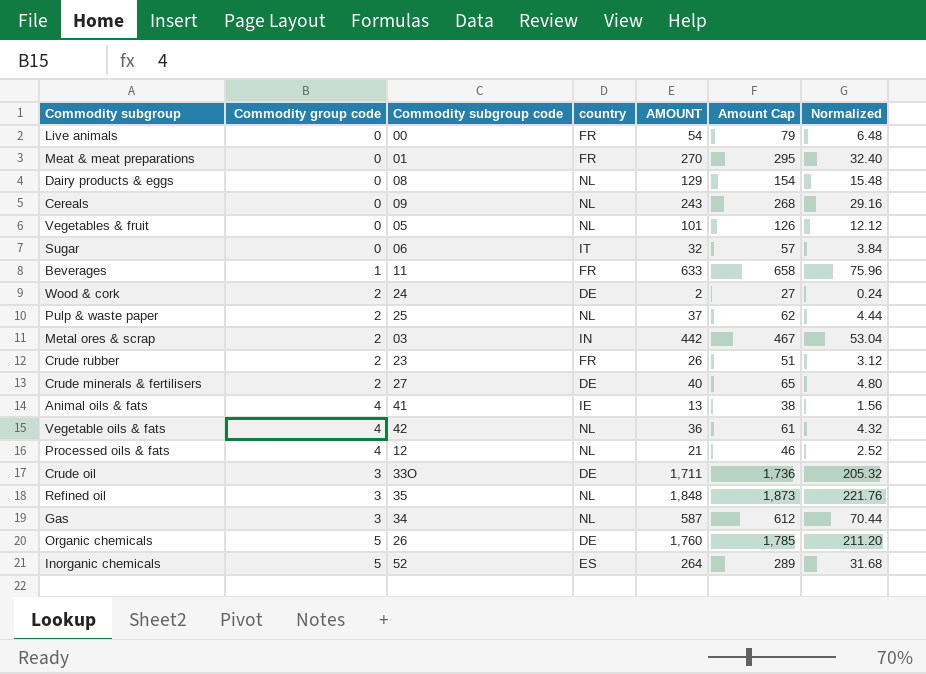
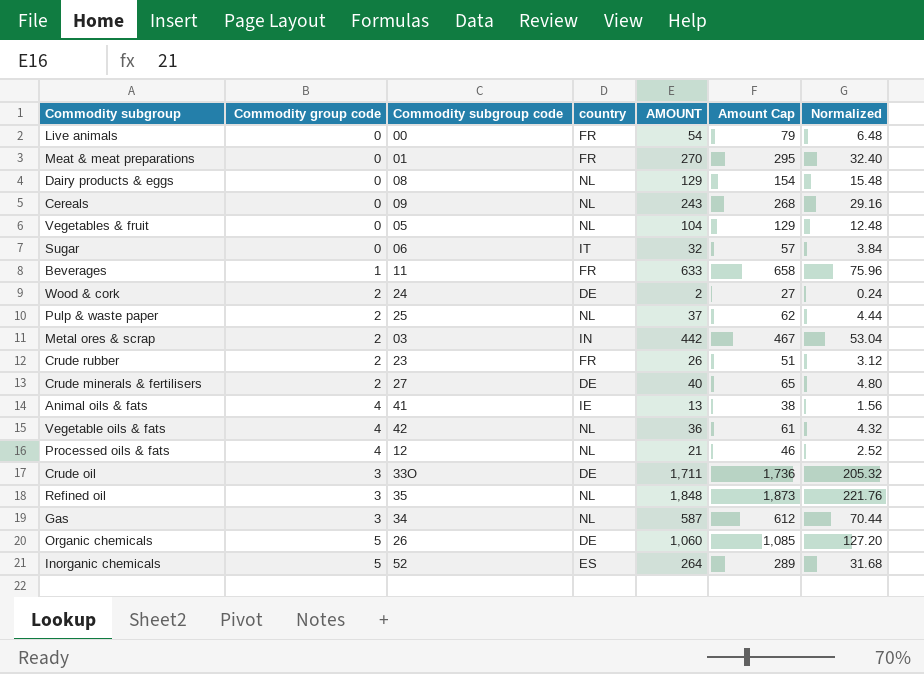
Vegetables & fruit | AMOUNT: 101 -> 104
Vegetables & fruit | Amount Cap: 126 -> 129
Vegetables & fruit | Normalized: 12.12 -> 12.48
Organic chemicals | AMOUNT: 1,760 -> 1,060
Organic chemicals | Amount Cap: 1,785 -> 1,085
Organic chemicals | Normalized: 211.20 -> 127.20

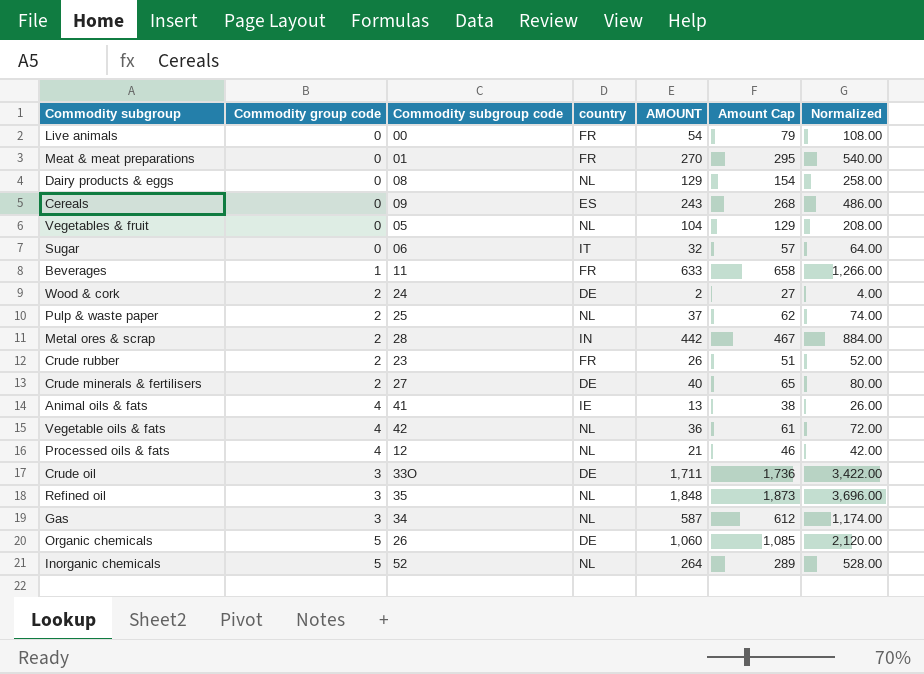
column Normalized | formula: [AMOUNT] * 0.12 -> [AMOUNT] * 2
Cereals | country: NL -> ES
Metal ores & scrap | Commodity subgroup code: 03 -> 28
Inorganic chemicals | country: ES -> NL

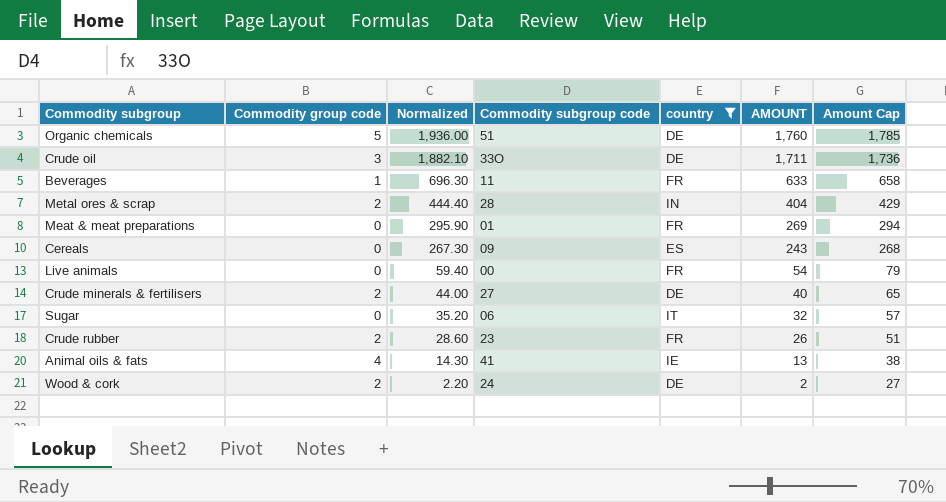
filter: none -> country != NL
row order: none -> Normalized descending
column Normalized | formula: [AMOUNT] * 2 -> [AMOUNT] * 1.1
column Normalized | position: 7 -> 3
Organic chemicals | Commodity subgroup code: 26 -> 51
Organic chemicals | AMOUNT: 1,060 -> 1,760
Organic chemicals | Amount Cap: 1,085 -> 1,785
Metal ores & scrap | AMOUNT: 442 -> 404
Metal ores & scrap | Amount Cap: 467 -> 429
Meat & meat preparations | AMOUNT: 270 -> 269
Meat & meat preparations | Amount Cap: 295 -> 294

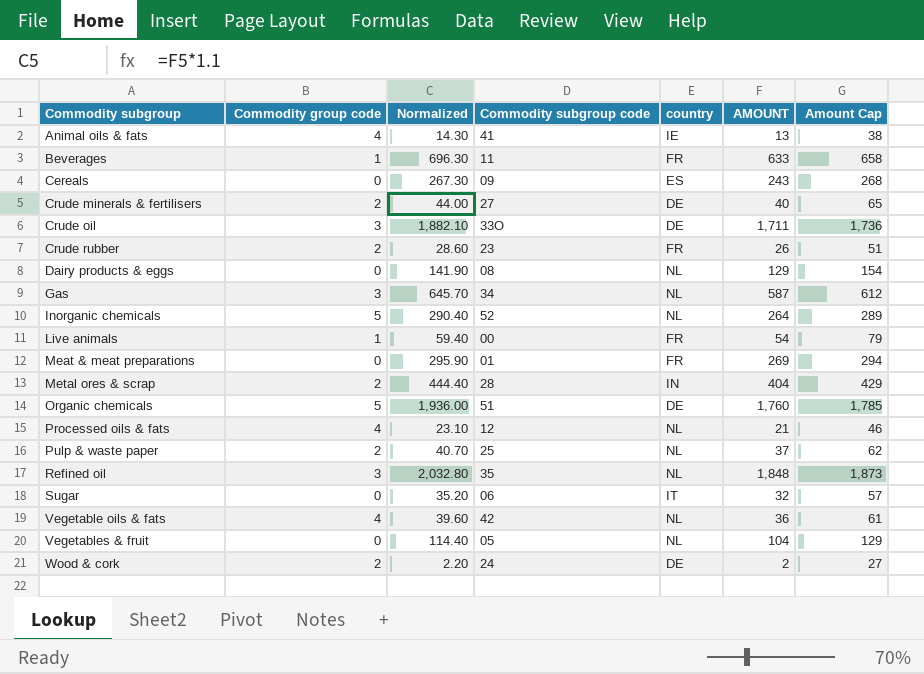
filter: country != NL -> none
row order: Normalized descending -> Commodity subgroup ascending
Live animals | Commodity group code: 0 -> 1

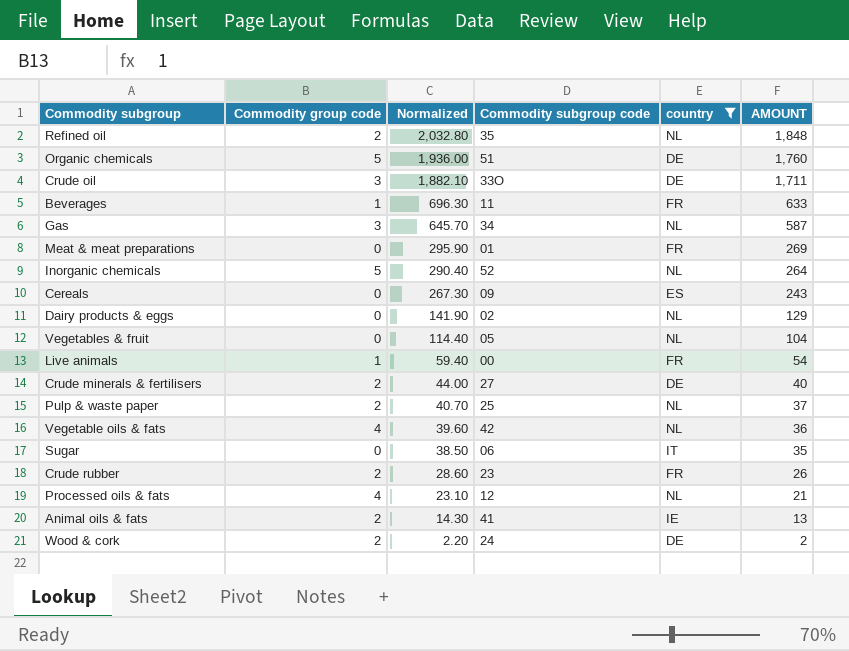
filter: none -> country != IN
row order: Commodity subgroup ascending -> Normalized descending
column Amount Cap | formula: [AMOUNT] + 25 -> none
Refined oil | Commodity group code: 3 -> 2
Dairy products & eggs | Commodity subgroup code: 08 -> 02
Sugar | Normalized: 35.20 -> 38.50
Sugar | AMOUNT: 32 -> 35
Animal oils & fats | Commodity group code: 4 -> 2

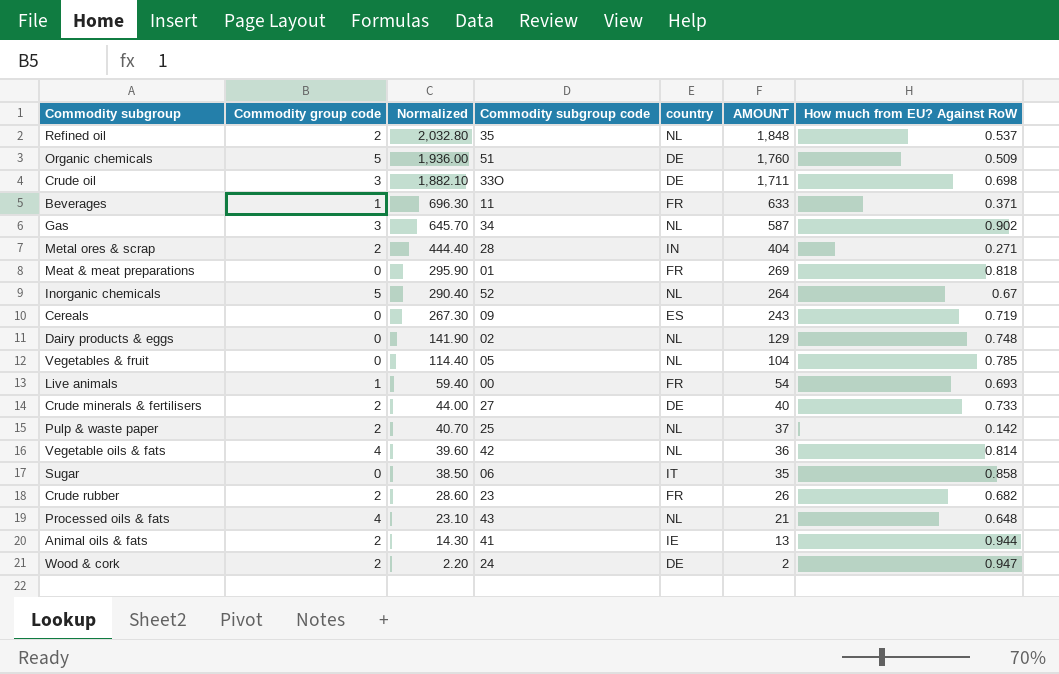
filter: country != IN -> none
column How much from EU? Against RoW | position: none -> 7
Processed oils & fats | Commodity subgroup code: 12 -> 43

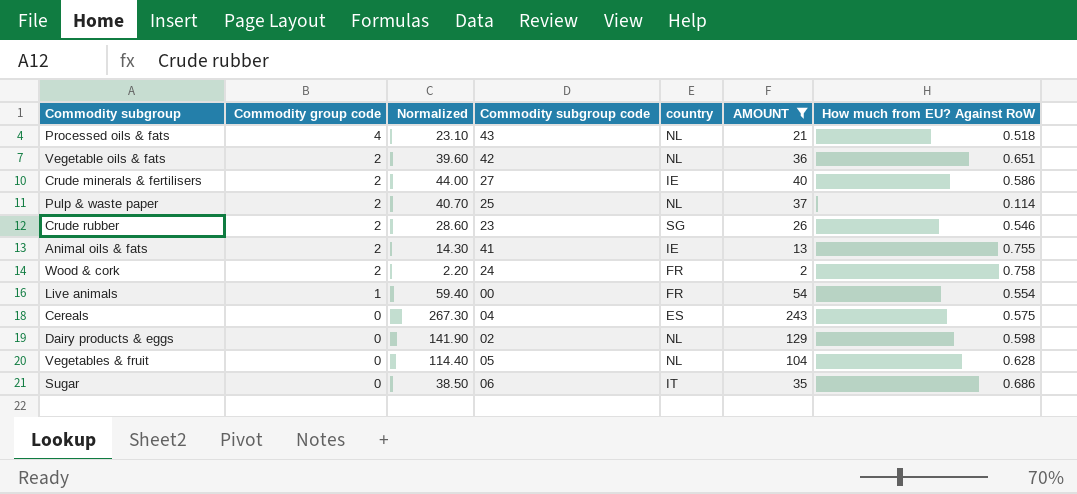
filter: none -> AMOUNT <= 243
row order: Normalized descending -> Commodity group code descending
Processed oils & fats | How much from EU? Against RoW: 0.648 -> 0.518
Vegetable oils & fats | Commodity group code: 4 -> 2
Vegetable oils & fats | How much from EU? Against RoW: 0.814 -> 0.651
Crude minerals & fertilisers | country: DE -> IE
Crude minerals & fertilisers | How much from EU? Against RoW: 0.733 -> 0.586
Pulp & waste paper | How much from EU? Against RoW: 0.142 -> 0.114
Crude rubber | country: FR -> SG
Crude rubber | How much from EU? Against RoW: 0.682 -> 0.546
Animal oils & fats | How much from EU? Against RoW: 0.944 -> 0.755
Wood & cork | country: DE -> FR
Wood & cork | How much from EU? Against RoW: 0.947 -> 0.758
Live animals | How much from EU? Against RoW: 0.693 -> 0.554
Cereals | Commodity subgroup code: 09 -> 04
Cereals | How much from EU? Against RoW: 0.719 -> 0.575
Dairy products & eggs | How much from EU? Against RoW: 0.748 -> 0.598
Vegetables & fruit | How much from EU? Against RoW: 0.785 -> 0.628
Sugar | How much from EU? Against RoW: 0.858 -> 0.686

